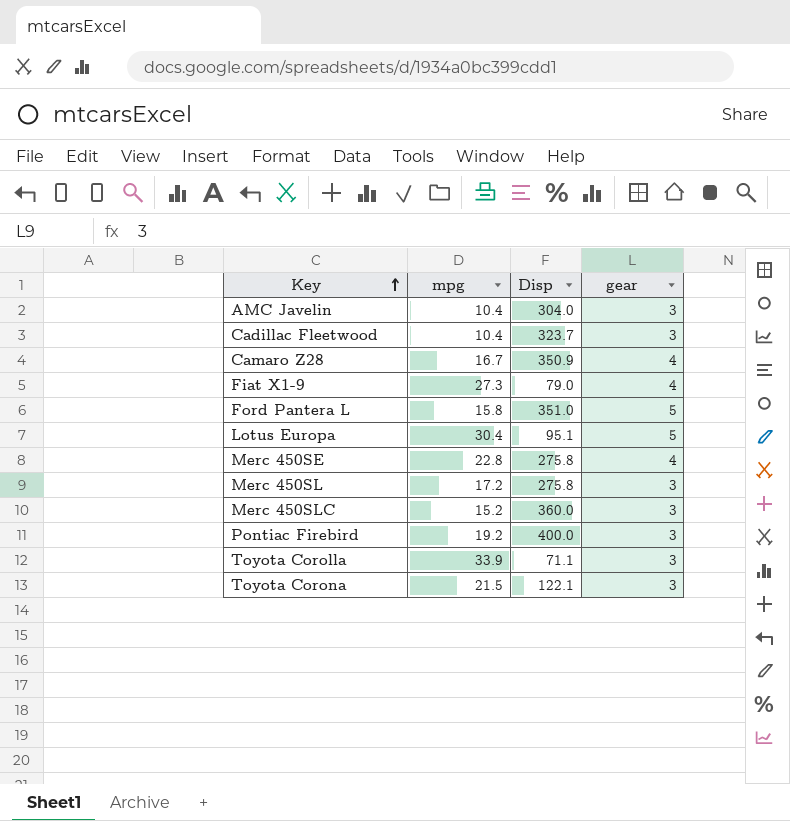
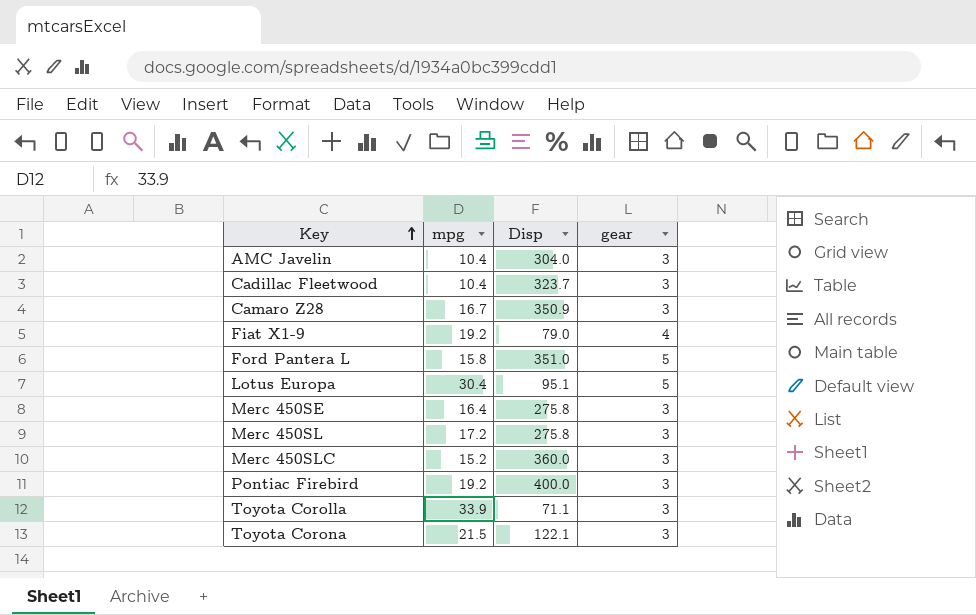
Camaro Z28 | gear: 4 -> 3
Fiat X1-9 | mpg: 27.3 -> 19.2
Merc 450SE | mpg: 22.8 -> 16.4
Merc 450SE | gear: 4 -> 3

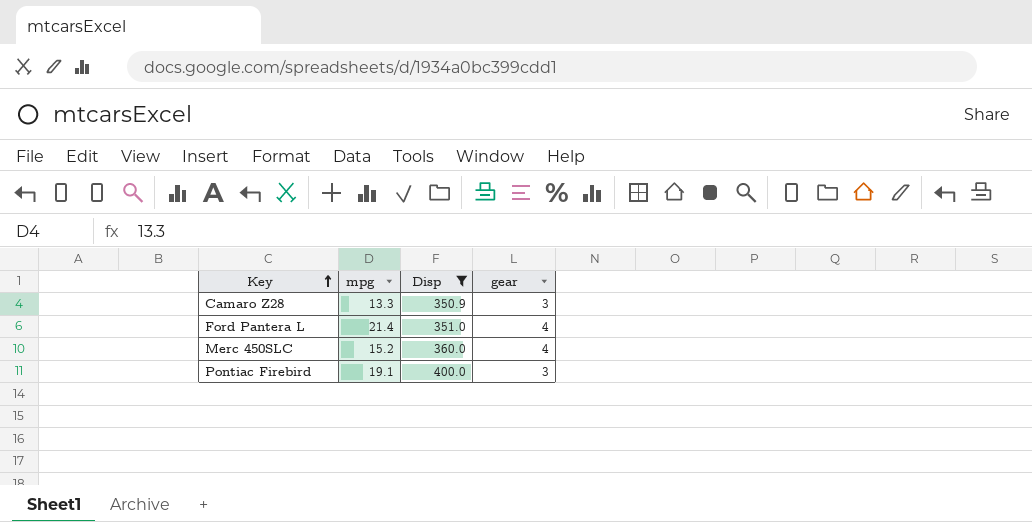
filter: none -> Disp >= 350.9
Camaro Z28 | mpg: 16.7 -> 13.3
Ford Pantera L | mpg: 15.8 -> 21.4
Ford Pantera L | gear: 5 -> 4
Merc 450SLC | gear: 3 -> 4
Pontiac Firebird | mpg: 19.2 -> 19.1

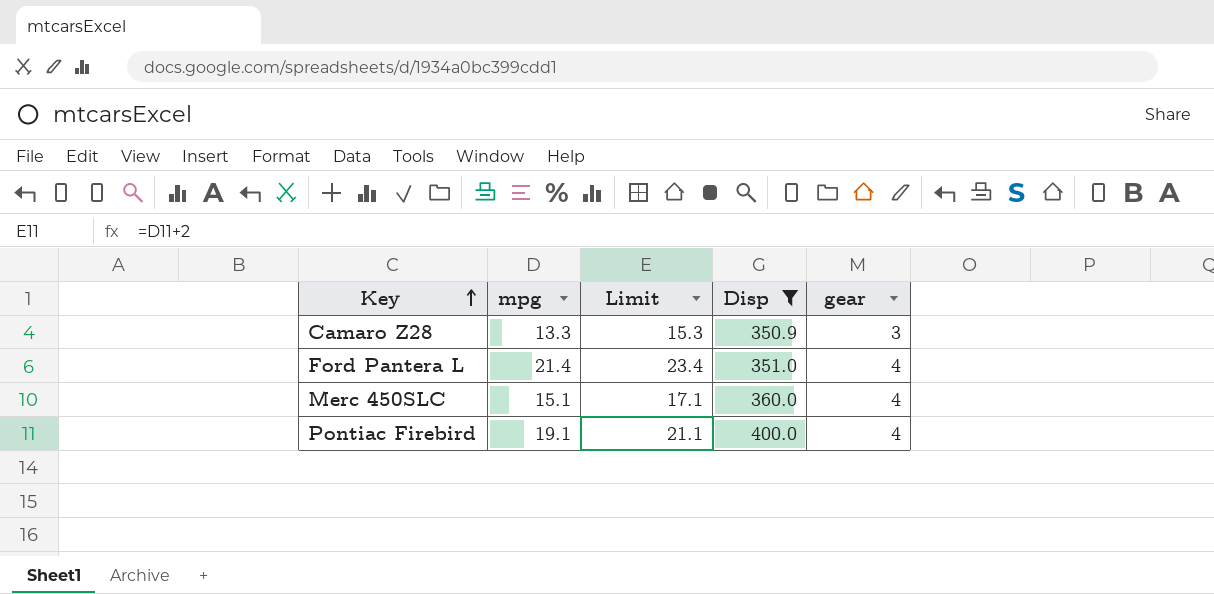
column Limit | formula: none -> [mpg] + 2
Merc 450SLC | mpg: 15.2 -> 15.1
Pontiac Firebird | gear: 3 -> 4

